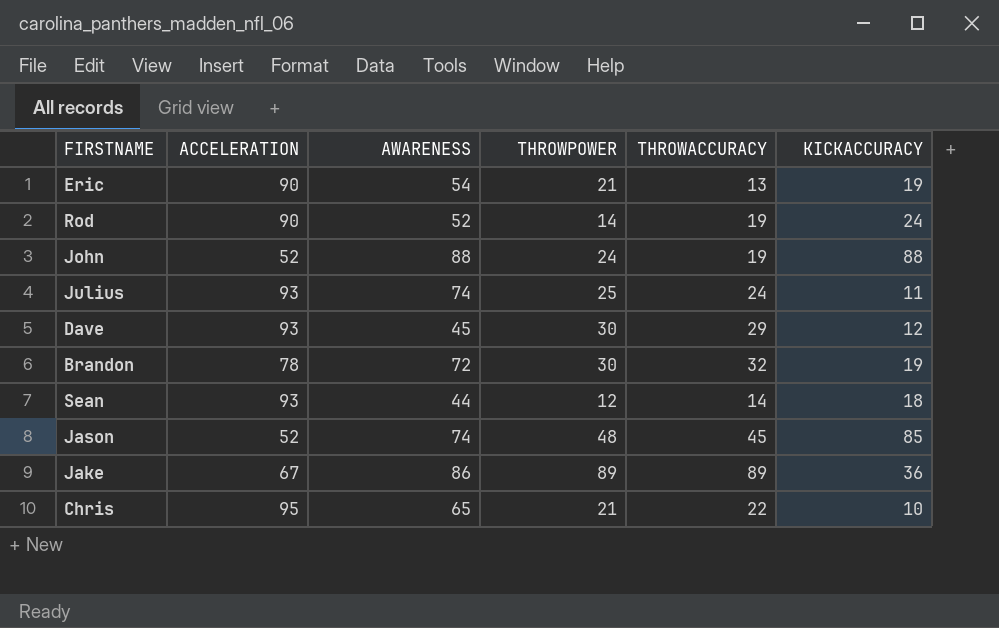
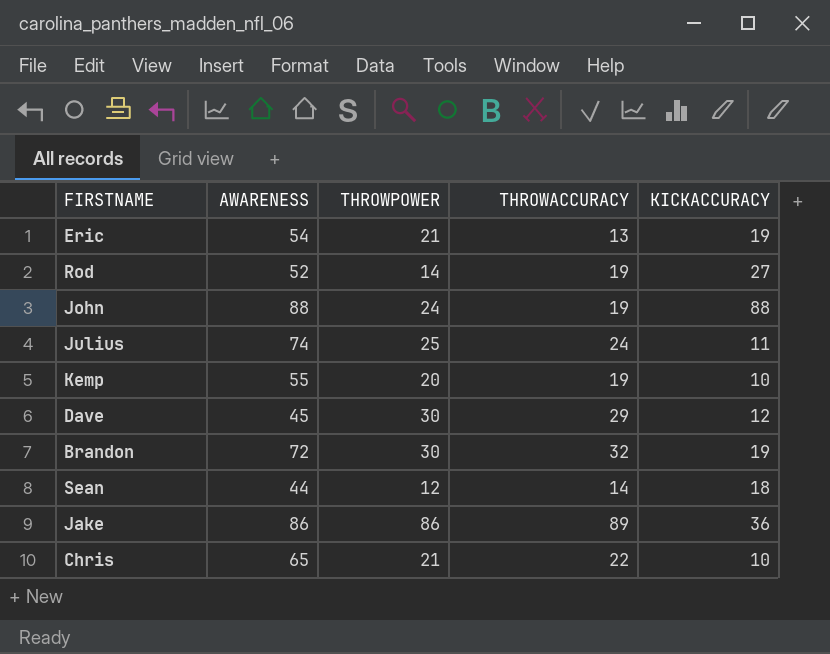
column ACCELERATION | position: 2 -> none
row Jason: 52 | 74 | 48 | 45 | 85 -> none
Rod | KICKACCURACY: 24 -> 27
row Kemp: none -> 55 | 20 | 19 | 10
Jake | THROWPOWER: 89 -> 86

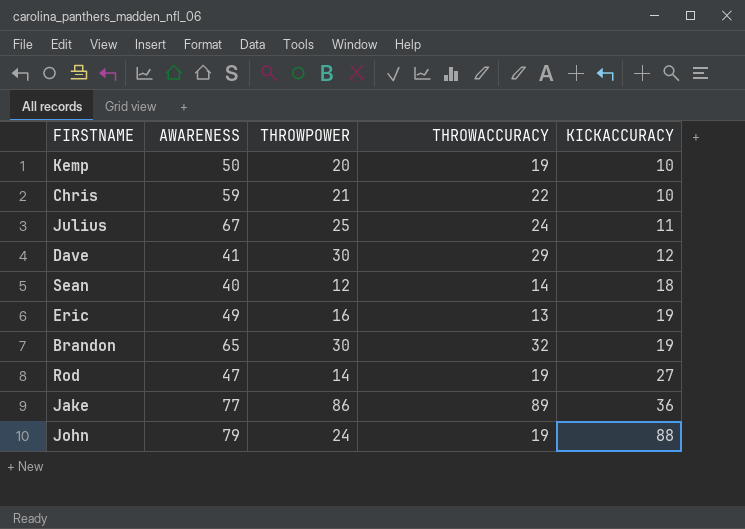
row order: none -> KICKACCURACY ascending
Kemp | AWARENESS: 55 -> 50
Chris | AWARENESS: 65 -> 59
Julius | AWARENESS: 74 -> 67
Dave | AWARENESS: 45 -> 41
Sean | AWARENESS: 44 -> 40
Eric | AWARENESS: 54 -> 49
Eric | THROWPOWER: 21 -> 16
Brandon | AWARENESS: 72 -> 65
Rod | AWARENESS: 52 -> 47
Jake | AWARENESS: 86 -> 77
John | AWARENESS: 88 -> 79

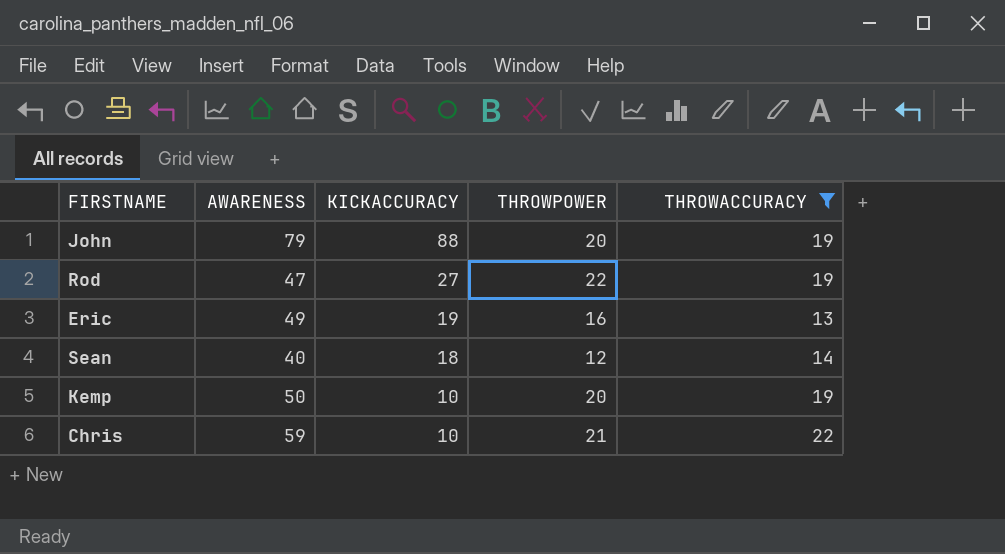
filter: none -> THROWACCURACY <= 22
row order: KICKACCURACY ascending -> KICKACCURACY descending
column KICKACCURACY | position: 5 -> 3
John | THROWPOWER: 24 -> 20
Rod | THROWPOWER: 14 -> 22

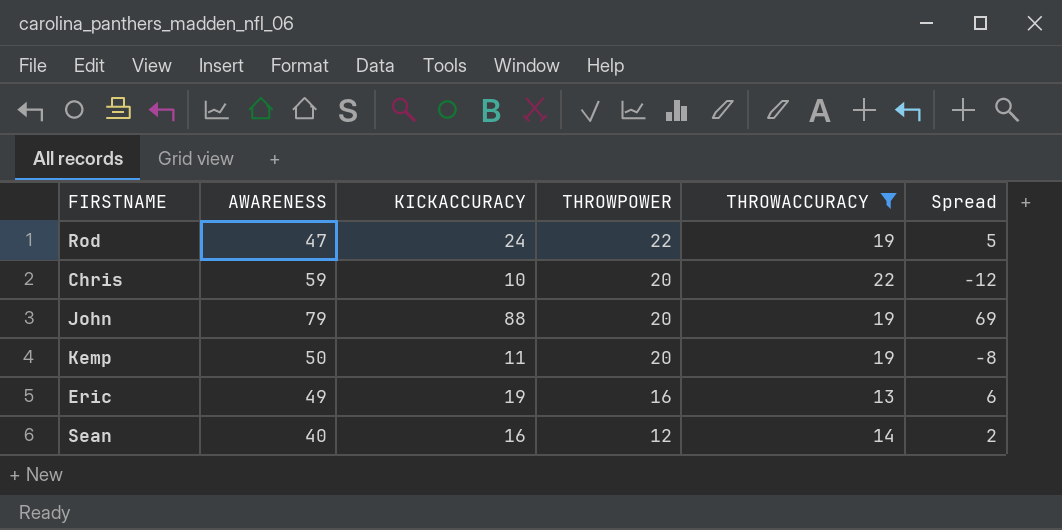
row order: KICKACCURACY descending -> THROWPOWER descending
column Spread | formula: none -> [KICKACCURACY] - [THROWACCURACY]
Rod | KICKACCURACY: 27 -> 24
Chris | THROWPOWER: 21 -> 20
Kemp | KICKACCURACY: 10 -> 11
Sean | KICKACCURACY: 18 -> 16

